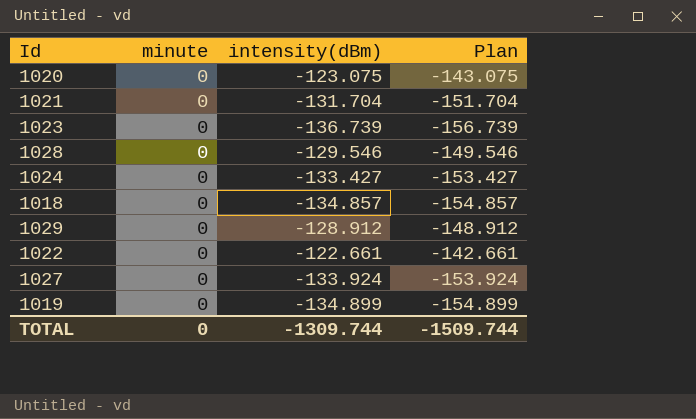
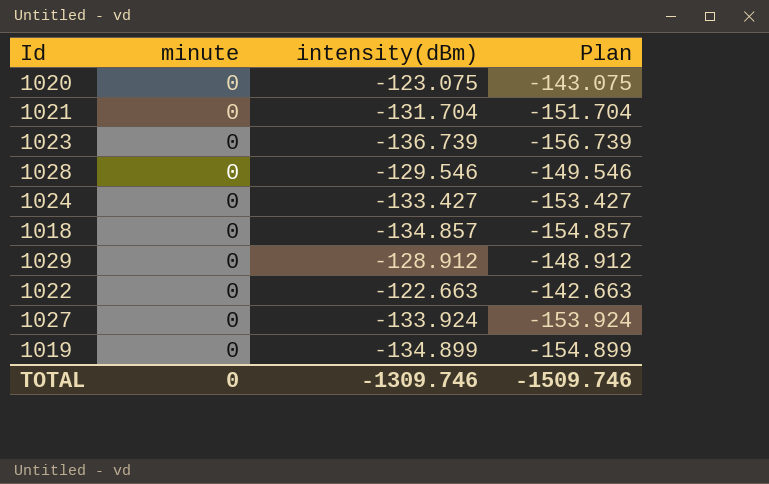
1022 | intensity(dBm): -122.661 -> -122.663
1022 | Plan: -142.661 -> -142.663
TOTAL | intensity(dBm): -1309.744 -> -1309.746
TOTAL | Plan: -1509.744 -> -1509.746

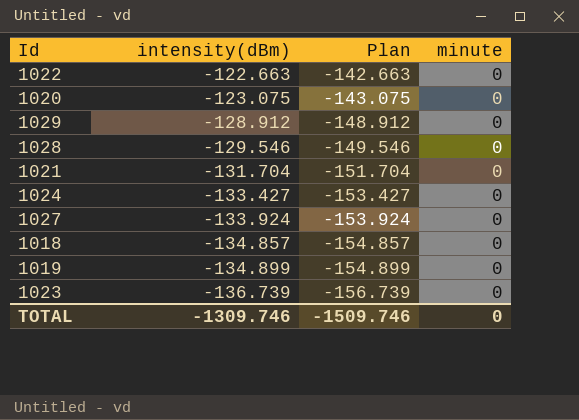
row order: none -> intensity(dBm) descending
column minute | position: 2 -> 4

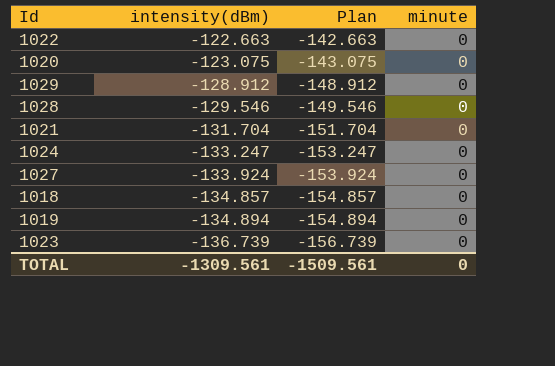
1024 | intensity(dBm): -133.427 -> -133.247
1024 | Plan: -153.427 -> -153.247
1019 | intensity(dBm): -134.899 -> -134.894
1019 | Plan: -154.899 -> -154.894
TOTAL | intensity(dBm): -1309.746 -> -1309.561
TOTAL | Plan: -1509.746 -> -1509.561

